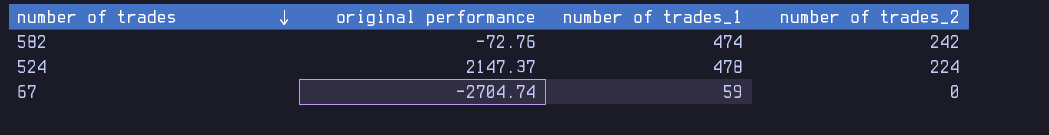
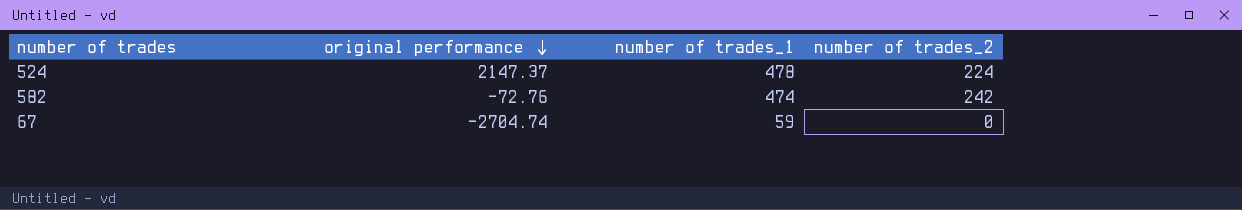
row order: number of trades descending -> original performance descending

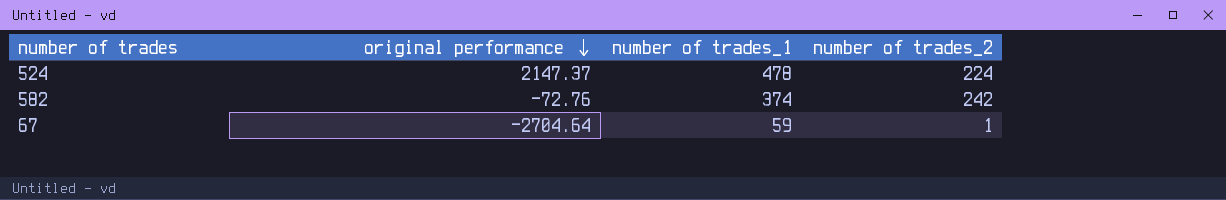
582 | number of trades_1: 474 -> 374
67 | original performance: -2704.74 -> -2704.64
67 | number of trades_2: 0 -> 1

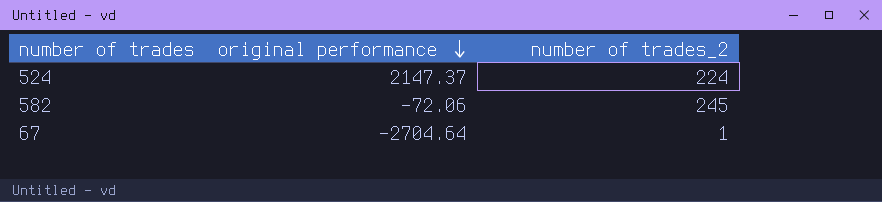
column number of trades_1 | position: 3 -> none
582 | original performance: -72.76 -> -72.06
582 | number of trades_2: 242 -> 245

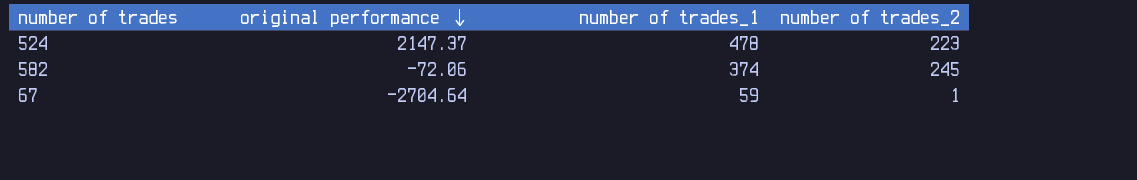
column number of trades_1 | position: none -> 3
524 | number of trades_2: 224 -> 223

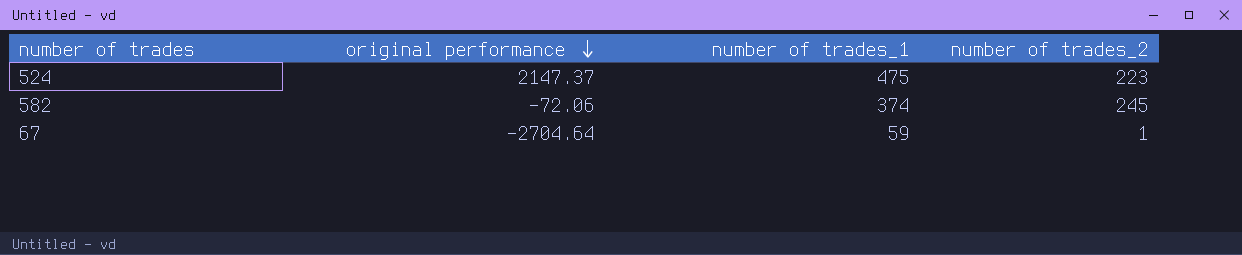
524 | number of trades_1: 478 -> 475

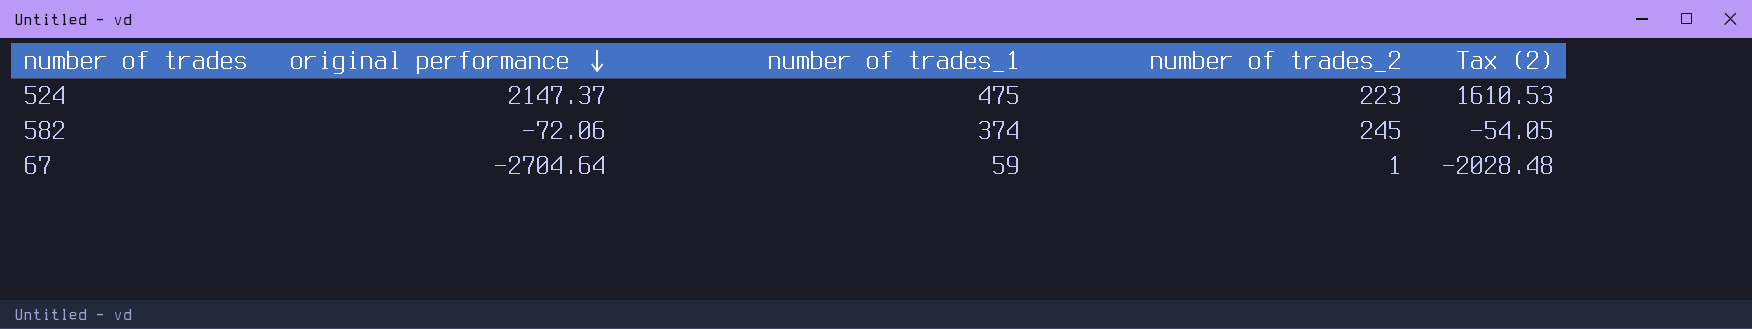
column Tax (2) | formula: none -> [original performance] * 0.75

